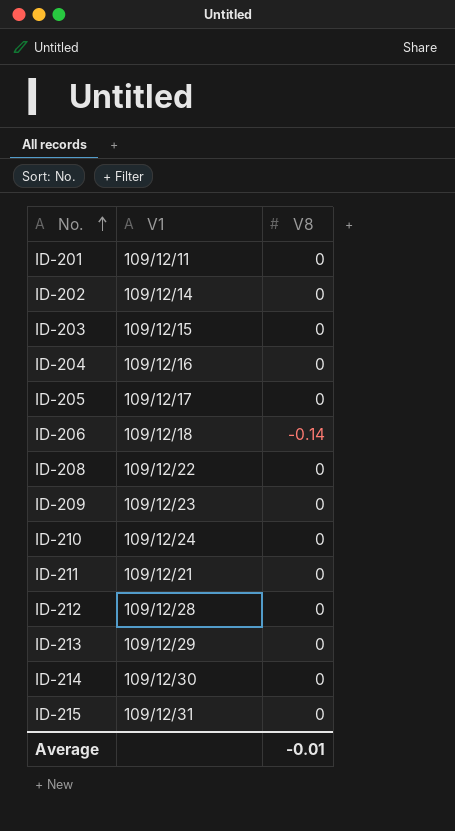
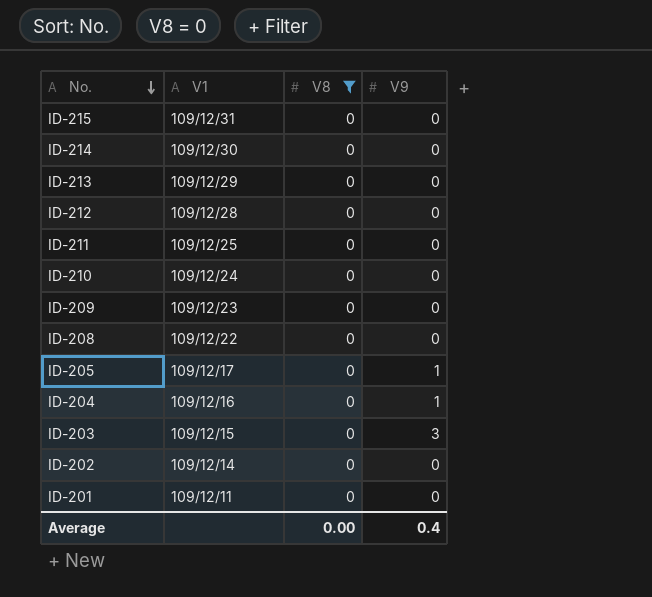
filter: none -> V8 = 0
row order: No. ascending -> No. descending
column V9 | position: none -> 4
ID-211 | V1: 109/12/21 -> 109/12/25
Average | V8: -0.01 -> 0.00

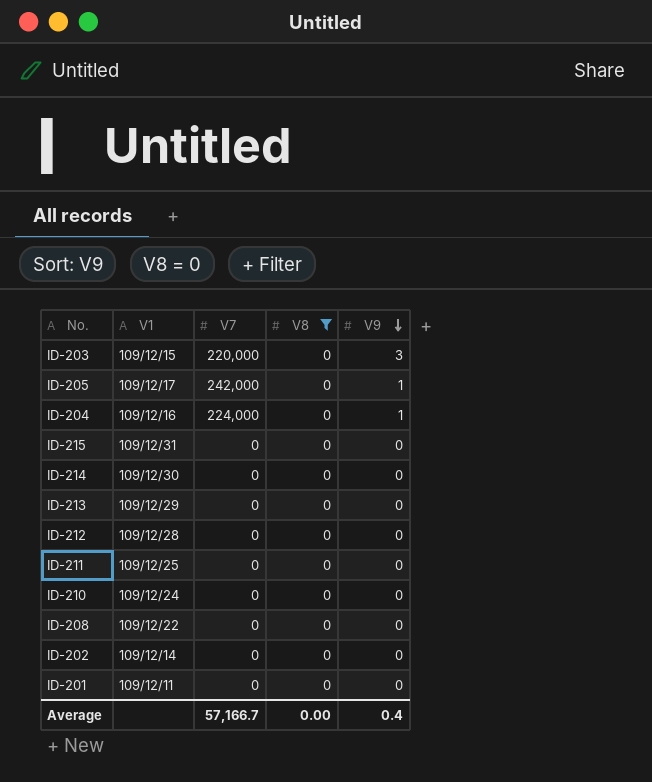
row order: No. descending -> V9 descending
column V7 | position: none -> 3
row ID-209: 109/12/23 | 0 | 0 -> none

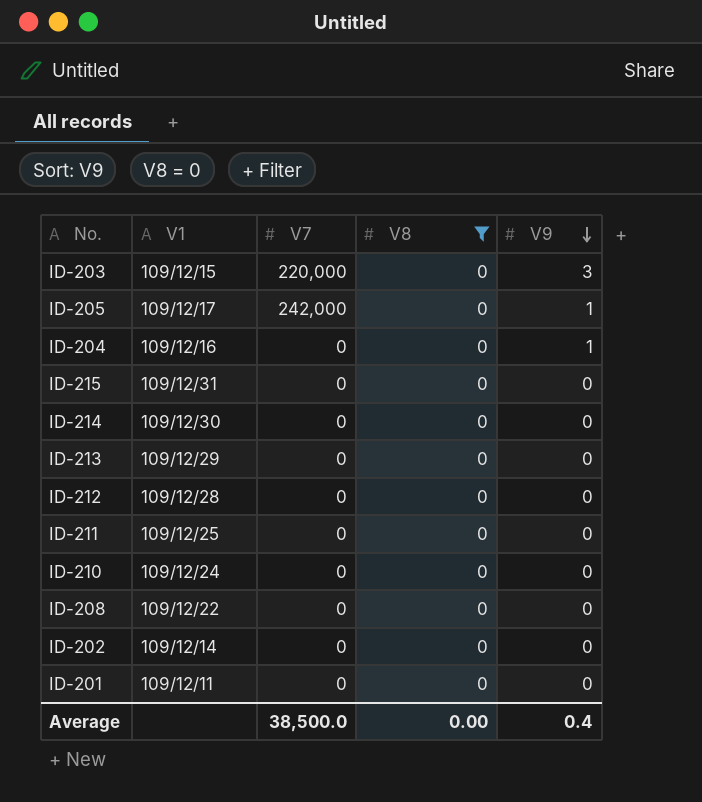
ID-204 | V7: 224,000 -> 0
Average | V7: 57,166.7 -> 38,500.0

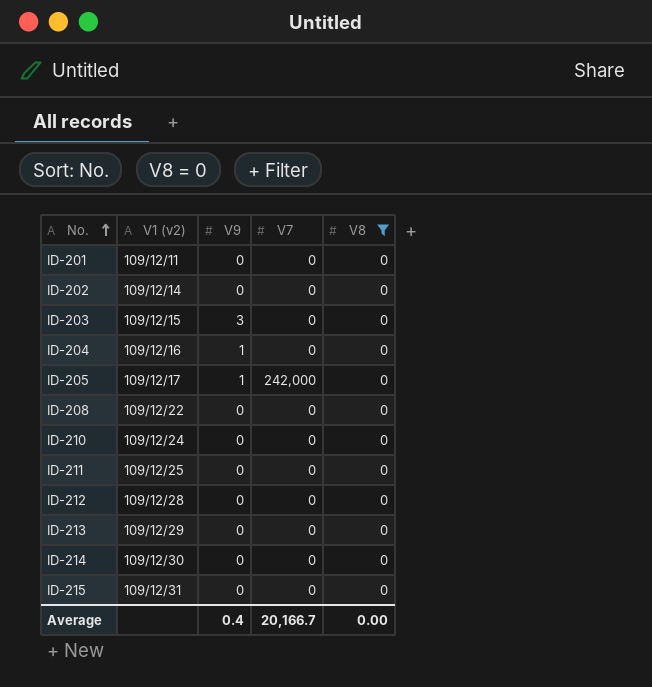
row order: V9 descending -> No. ascending
column name: V1 -> V1 (v2)
column V9 | position: 5 -> 3
ID-203 | V7: 220,000 -> 0
Average | V7: 38,500.0 -> 20,166.7

